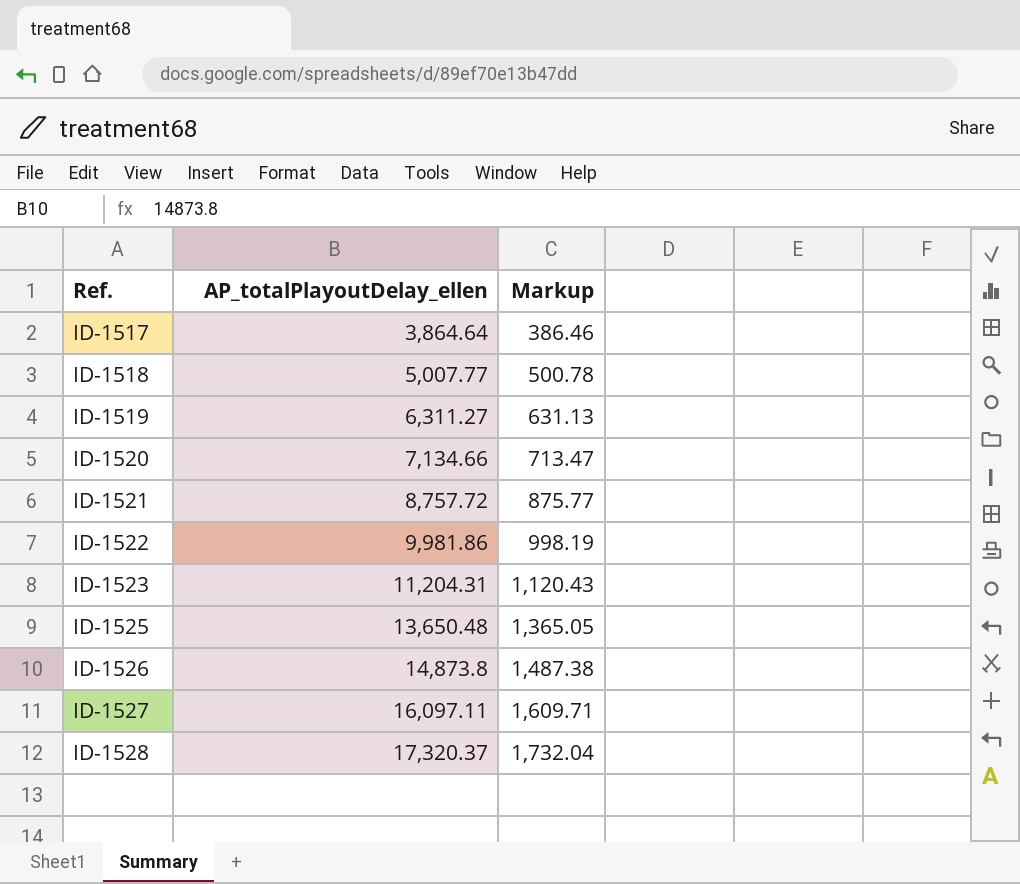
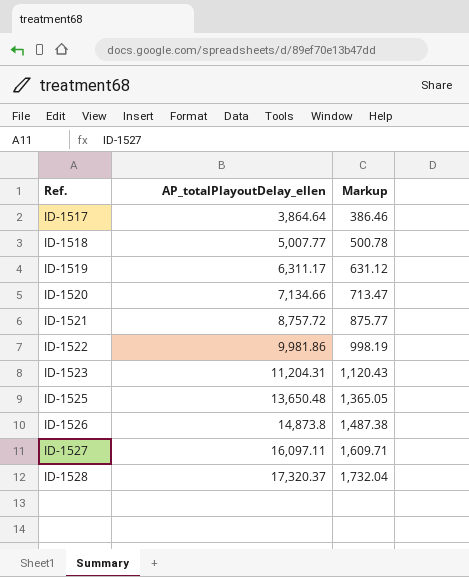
ID-1519 | AP_totalPlayoutDelay_ellen: 6,311.27 -> 6,311.17
ID-1519 | Markup: 631.13 -> 631.12

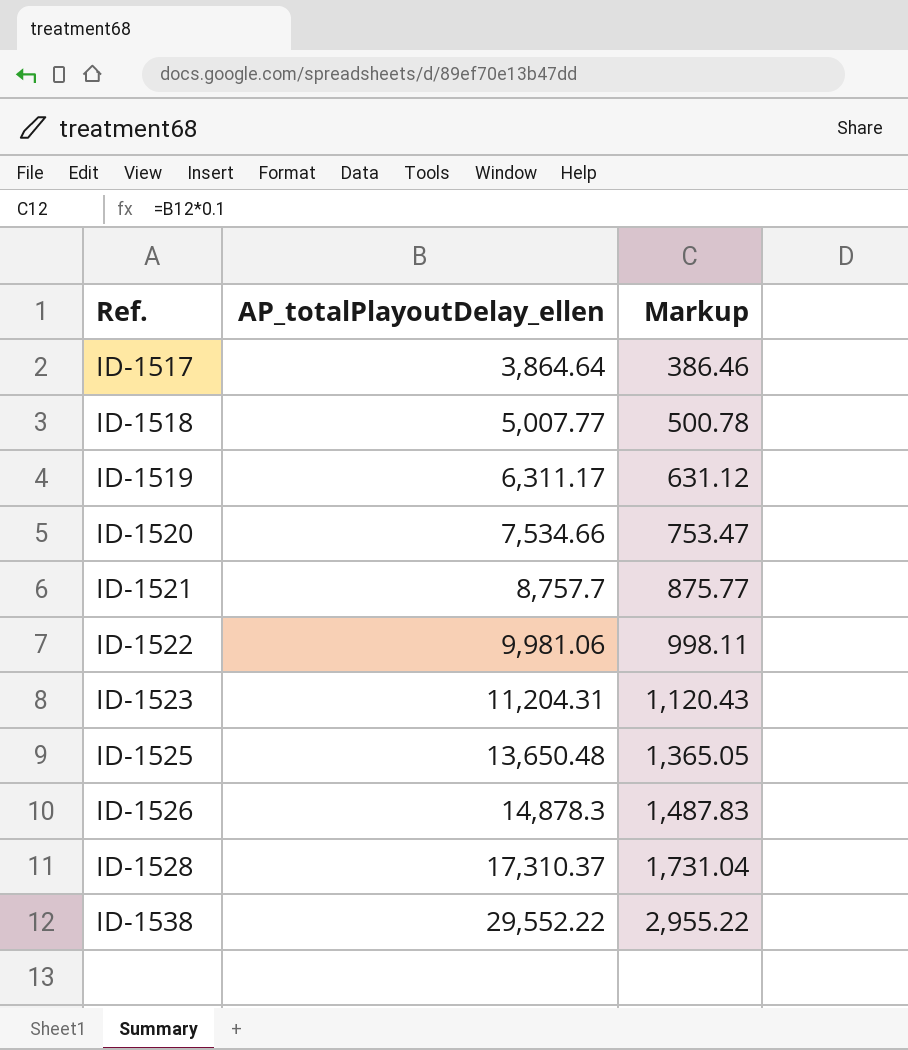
row ID-1527: 16,097.11 | 1,609.71 -> none
ID-1520 | AP_totalPlayoutDelay_ellen: 7,134.66 -> 7,534.66
ID-1520 | Markup: 713.47 -> 753.47
ID-1521 | AP_totalPlayoutDelay_ellen: 8,757.72 -> 8,757.7
ID-1522 | AP_totalPlayoutDelay_ellen: 9,981.86 -> 9,981.06
ID-1522 | Markup: 998.19 -> 998.11
ID-1526 | AP_totalPlayoutDelay_ellen: 14,873.8 -> 14,878.3
ID-1526 | Markup: 1,487.38 -> 1,487.83
ID-1528 | AP_totalPlayoutDelay_ellen: 17,320.37 -> 17,310.37
ID-1528 | Markup: 1,732.04 -> 1,731.04
row ID-1538: none -> 29,552.22 | 2,955.22

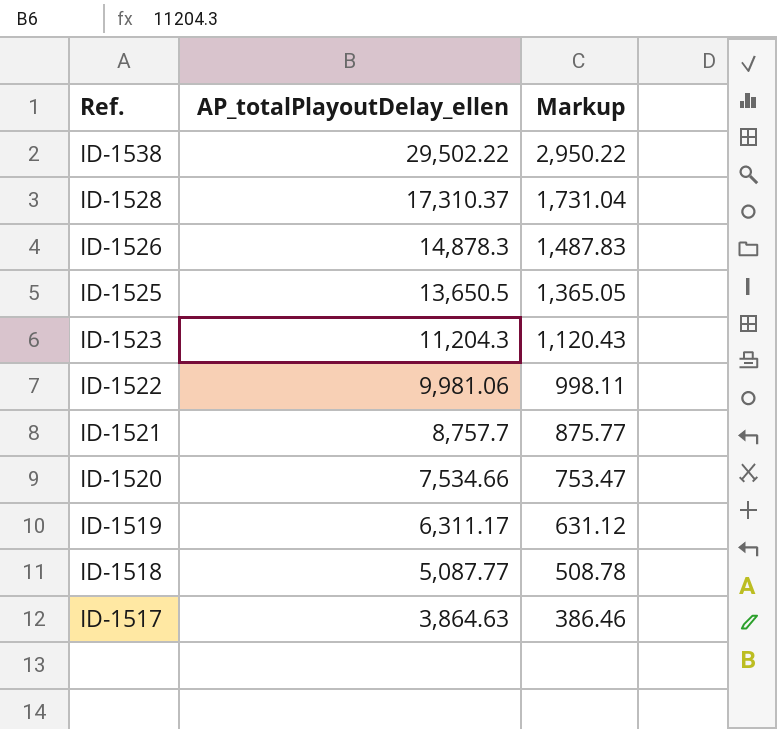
row order: Ref. ascending -> Ref. descending
ID-1538 | AP_totalPlayoutDelay_ellen: 29,552.22 -> 29,502.22
ID-1538 | Markup: 2,955.22 -> 2,950.22
ID-1525 | AP_totalPlayoutDelay_ellen: 13,650.48 -> 13,650.5
ID-1523 | AP_totalPlayoutDelay_ellen: 11,204.31 -> 11,204.3
ID-1518 | AP_totalPlayoutDelay_ellen: 5,007.77 -> 5,087.77
ID-1518 | Markup: 500.78 -> 508.78
ID-1517 | AP_totalPlayoutDelay_ellen: 3,864.64 -> 3,864.63

